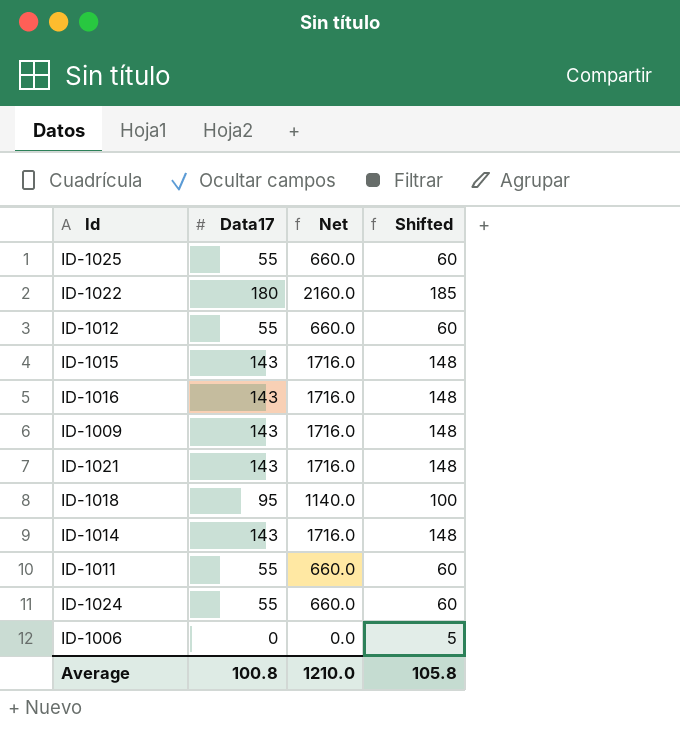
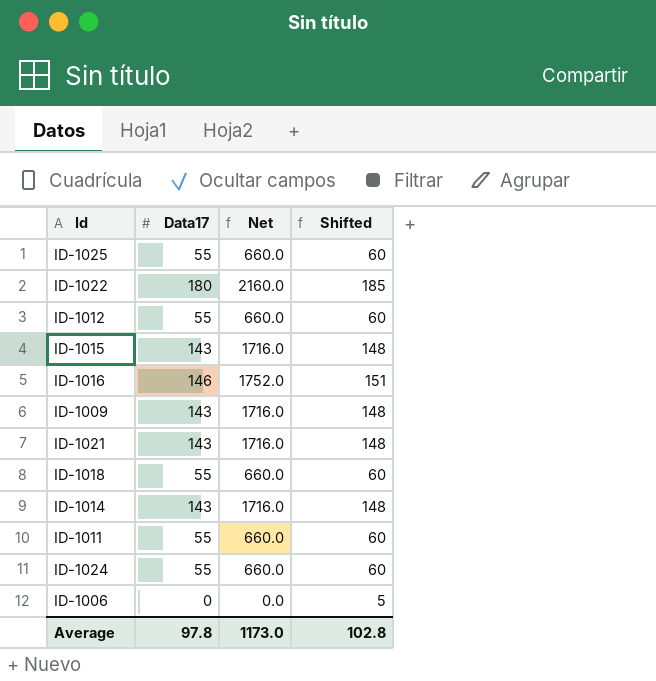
ID-1016 | Data17: 143 -> 146
ID-1016 | Net: 1716.0 -> 1752.0
ID-1016 | Shifted: 148 -> 151
ID-1018 | Data17: 95 -> 55
ID-1018 | Net: 1140.0 -> 660.0
ID-1018 | Shifted: 100 -> 60
Average | Data17: 100.8 -> 97.8
Average | Net: 1210.0 -> 1173.0
Average | Shifted: 105.8 -> 102.8

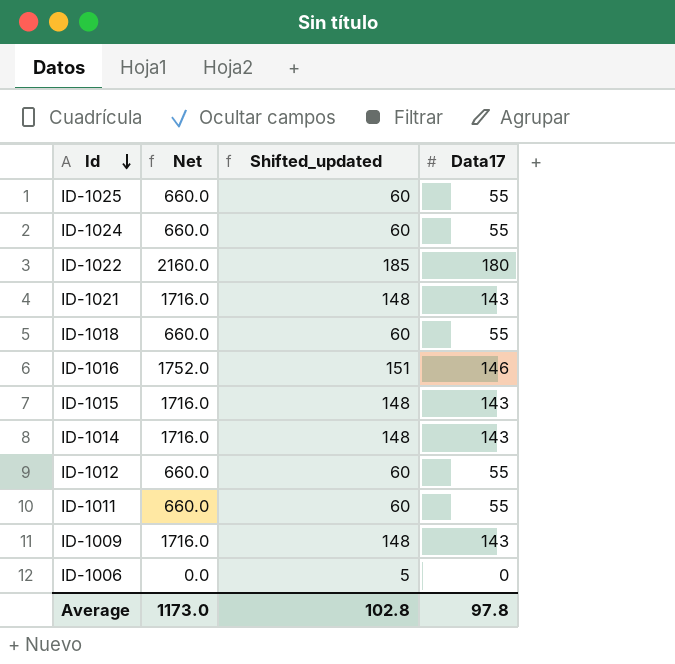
row order: none -> Id descending
column name: Shifted -> Shifted_updated
column Data17 | position: 2 -> 4

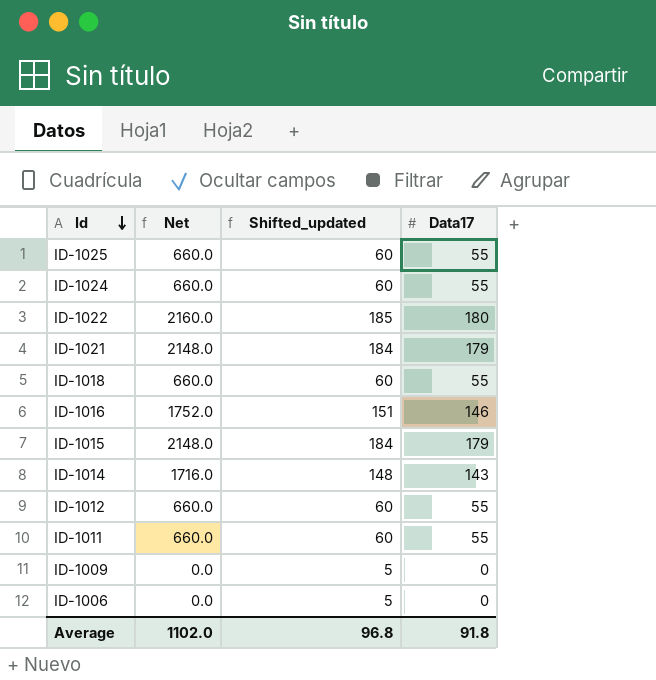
ID-1021 | Net: 1716.0 -> 2148.0
ID-1021 | Shifted_updated: 148 -> 184
ID-1021 | Data17: 143 -> 179
ID-1015 | Net: 1716.0 -> 2148.0
ID-1015 | Shifted_updated: 148 -> 184
ID-1015 | Data17: 143 -> 179
ID-1009 | Net: 1716.0 -> 0.0
ID-1009 | Shifted_updated: 148 -> 5
ID-1009 | Data17: 143 -> 0
Average | Net: 1173.0 -> 1102.0
Average | Shifted_updated: 102.8 -> 96.8
Average | Data17: 97.8 -> 91.8

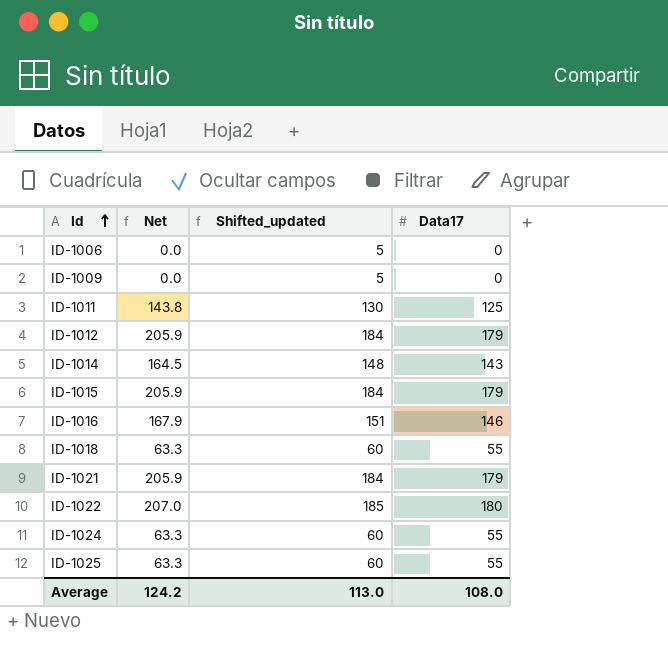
row order: Id descending -> Id ascending
column Net | formula: [Data17] * 12 -> [Data17] * 1.15
ID-1011 | Shifted_updated: 60 -> 130
ID-1011 | Data17: 55 -> 125
ID-1012 | Shifted_updated: 60 -> 184
ID-1012 | Data17: 55 -> 179
Average | Net: 1102.0 -> 124.2
Average | Shifted_updated: 96.8 -> 113.0
Average | Data17: 91.8 -> 108.0

